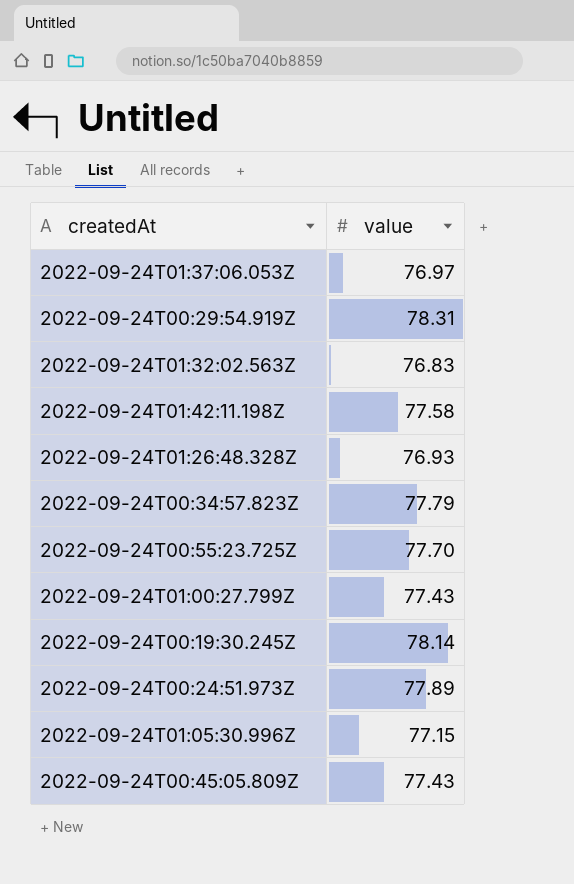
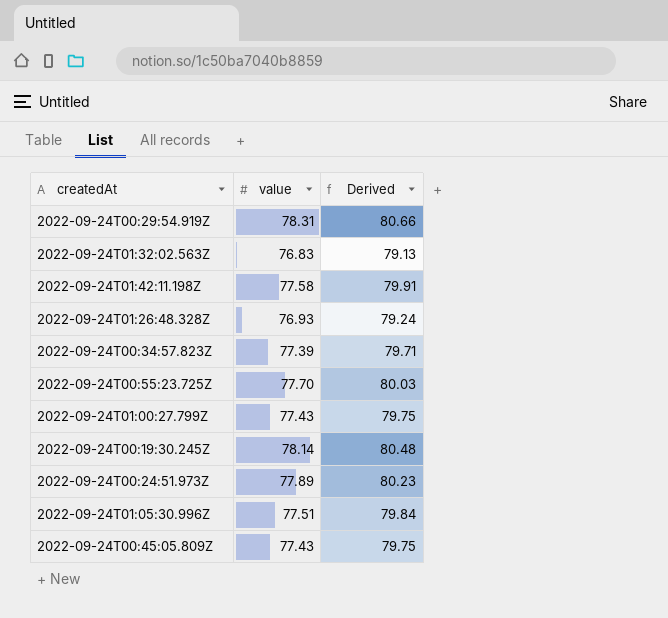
column Derived | formula: none -> [value] * 1.03
row 2022-09-24T01:37:06.053Z: 76.97 -> none
2022-09-24T00:34:57.823Z | value: 77.79 -> 77.39
2022-09-24T01:05:30.996Z | value: 77.15 -> 77.51

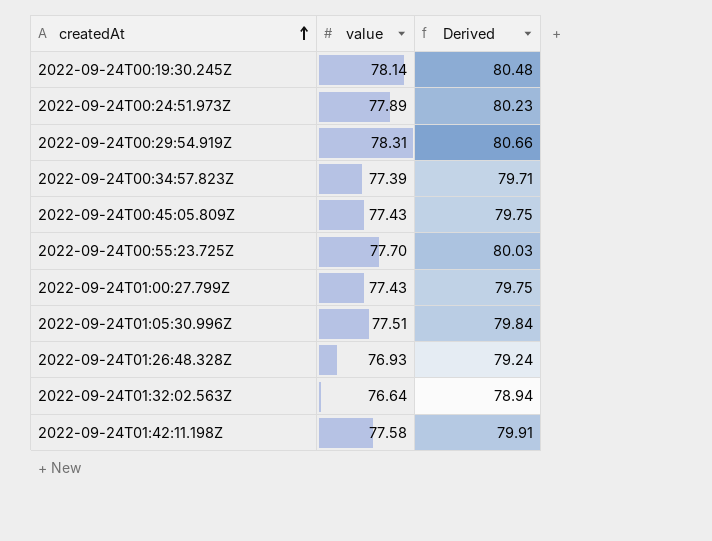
row order: none -> createdAt ascending
2022-09-24T01:32:02.563Z | value: 76.83 -> 76.64
2022-09-24T01:32:02.563Z | Derived: 79.13 -> 78.94

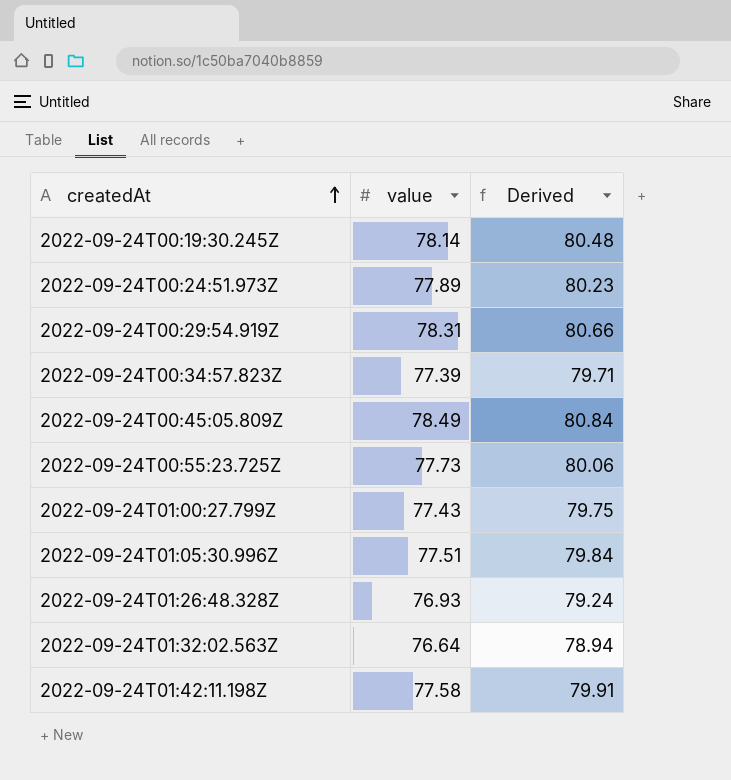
2022-09-24T00:45:05.809Z | value: 77.43 -> 78.49
2022-09-24T00:45:05.809Z | Derived: 79.75 -> 80.84
2022-09-24T00:55:23.725Z | value: 77.70 -> 77.73
2022-09-24T00:55:23.725Z | Derived: 80.03 -> 80.06

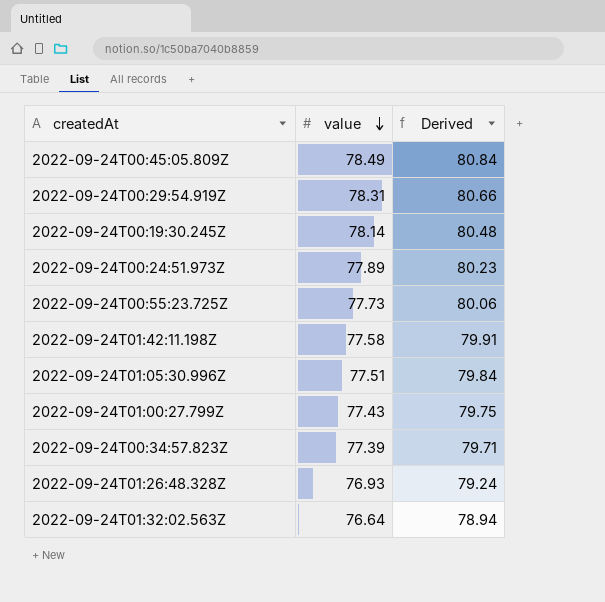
row order: createdAt ascending -> value descending

